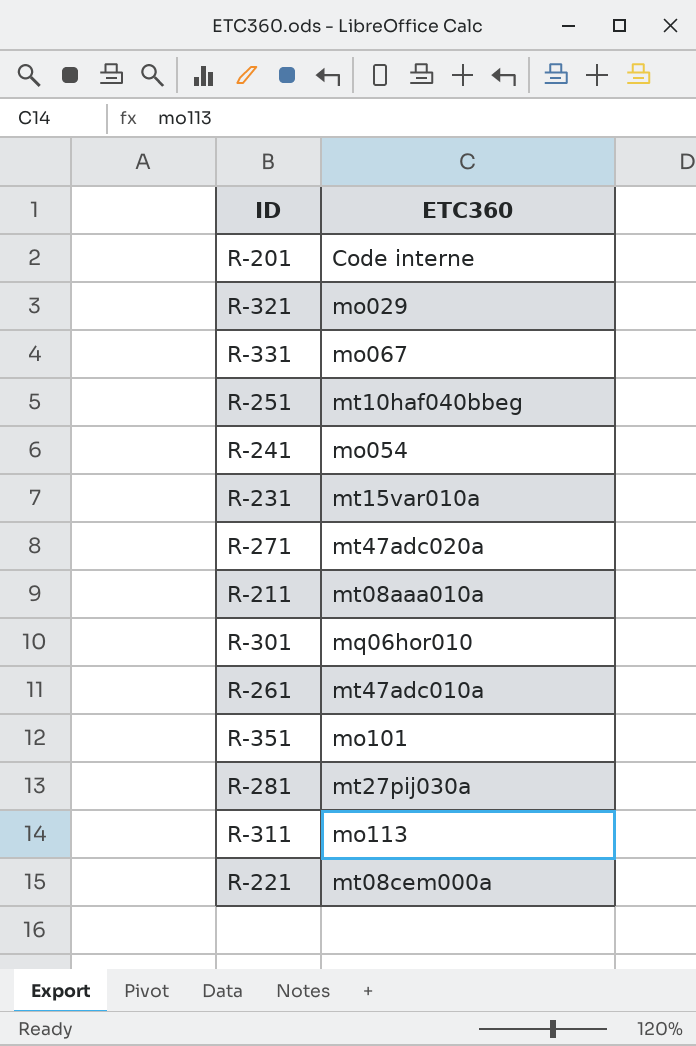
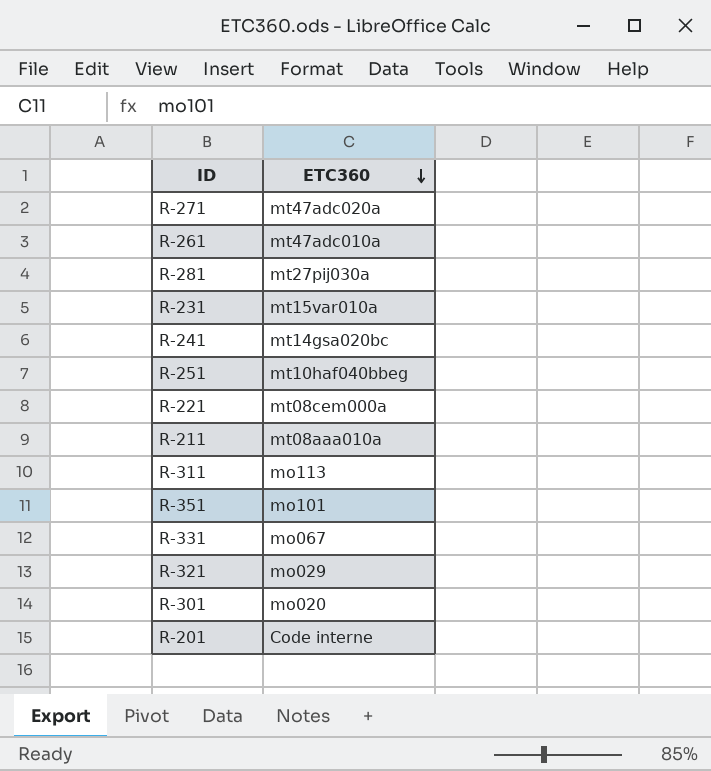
row order: none -> ETC360 descending
R-241 | ETC360: mo054 -> mt14gsa020bc
R-301 | ETC360: mq06hor010 -> mo020

